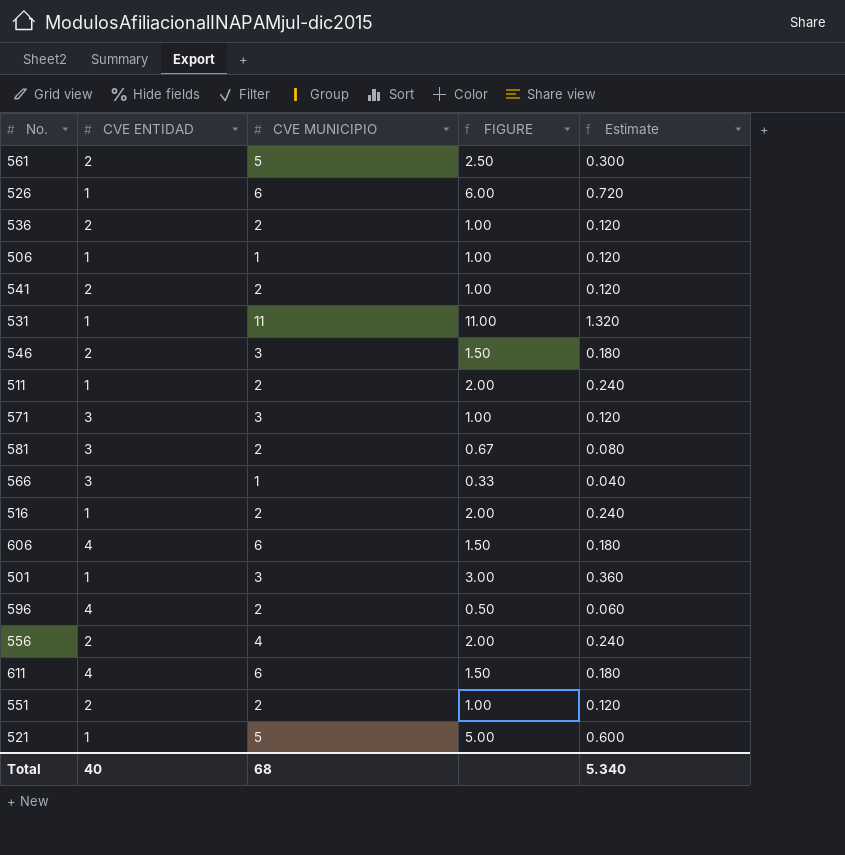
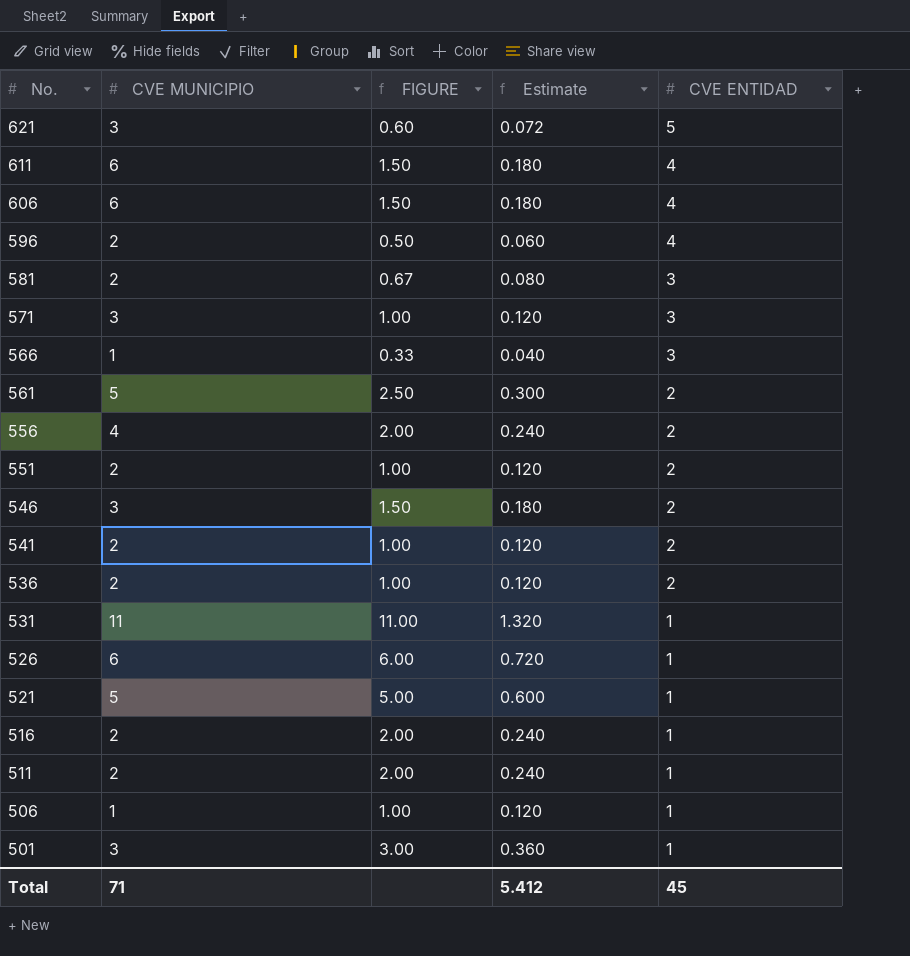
row order: none -> No. descending
column CVE ENTIDAD | position: 2 -> 5
row 621: none -> 3 | 0.60 | 0.072 | 5
Total | CVE MUNICIPIO: 68 -> 71
Total | Estimate: 5.340 -> 5.412
Total | CVE ENTIDAD: 40 -> 45

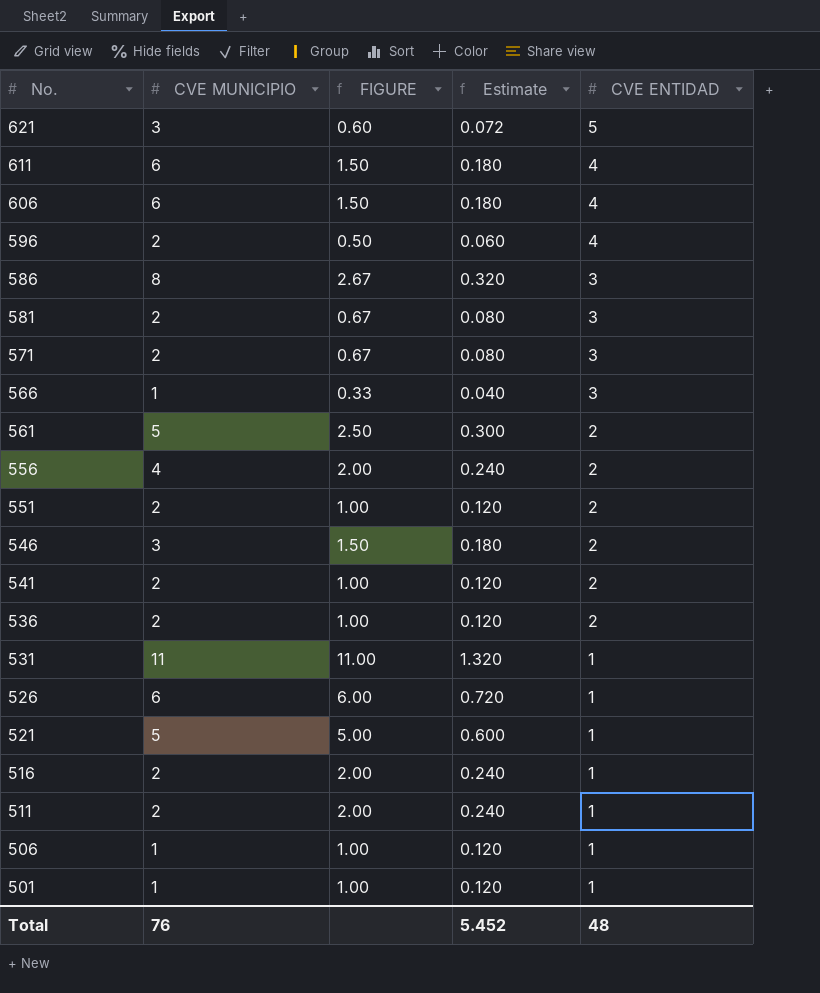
row 586: none -> 8 | 2.67 | 0.320 | 3
571 | CVE MUNICIPIO: 3 -> 2
571 | FIGURE: 1.00 -> 0.67
571 | Estimate: 0.120 -> 0.080
501 | CVE MUNICIPIO: 3 -> 1
501 | FIGURE: 3.00 -> 1.00
501 | Estimate: 0.360 -> 0.120
Total | CVE MUNICIPIO: 71 -> 76
Total | Estimate: 5.412 -> 5.452
Total | CVE ENTIDAD: 45 -> 48

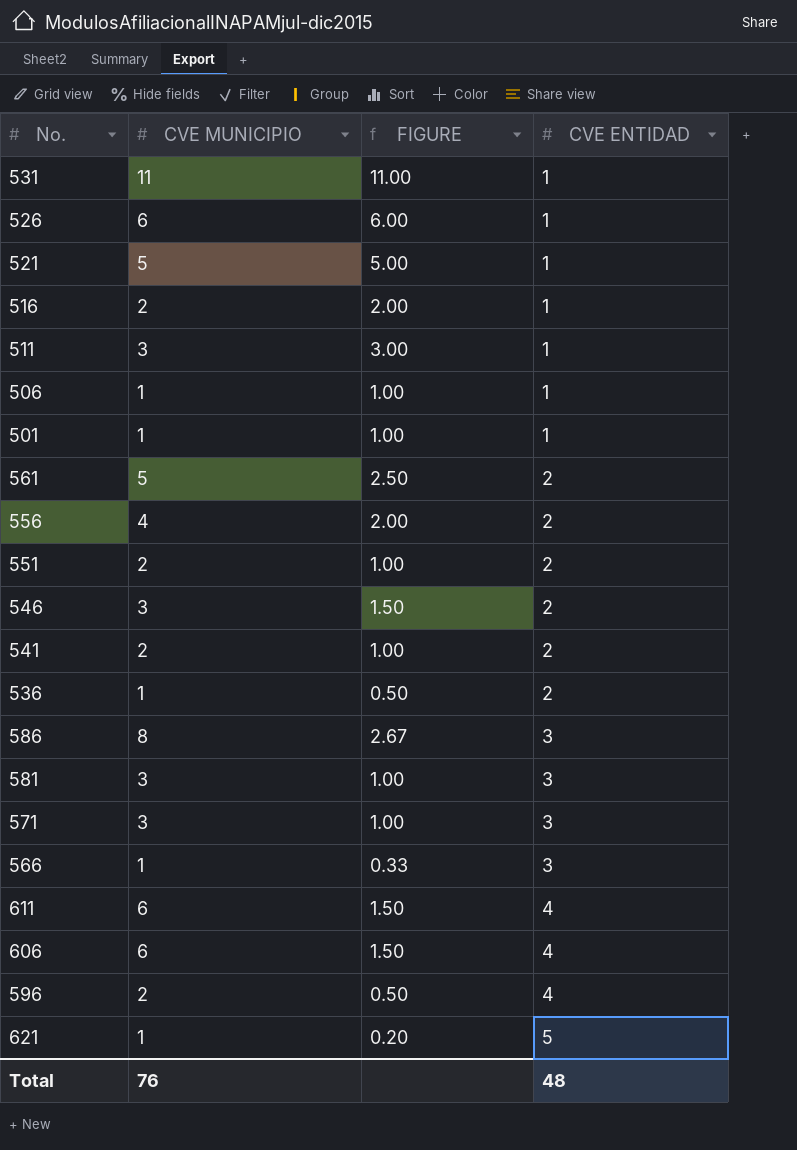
row order: No. descending -> CVE ENTIDAD ascending
column Estimate | formula: [FIGURE] * 0.12 -> none
511 | CVE MUNICIPIO: 2 -> 3
511 | FIGURE: 2.00 -> 3.00
536 | CVE MUNICIPIO: 2 -> 1
536 | FIGURE: 1.00 -> 0.50
581 | CVE MUNICIPIO: 2 -> 3
581 | FIGURE: 0.67 -> 1.00
571 | CVE MUNICIPIO: 2 -> 3
571 | FIGURE: 0.67 -> 1.00
621 | CVE MUNICIPIO: 3 -> 1
621 | FIGURE: 0.60 -> 0.20

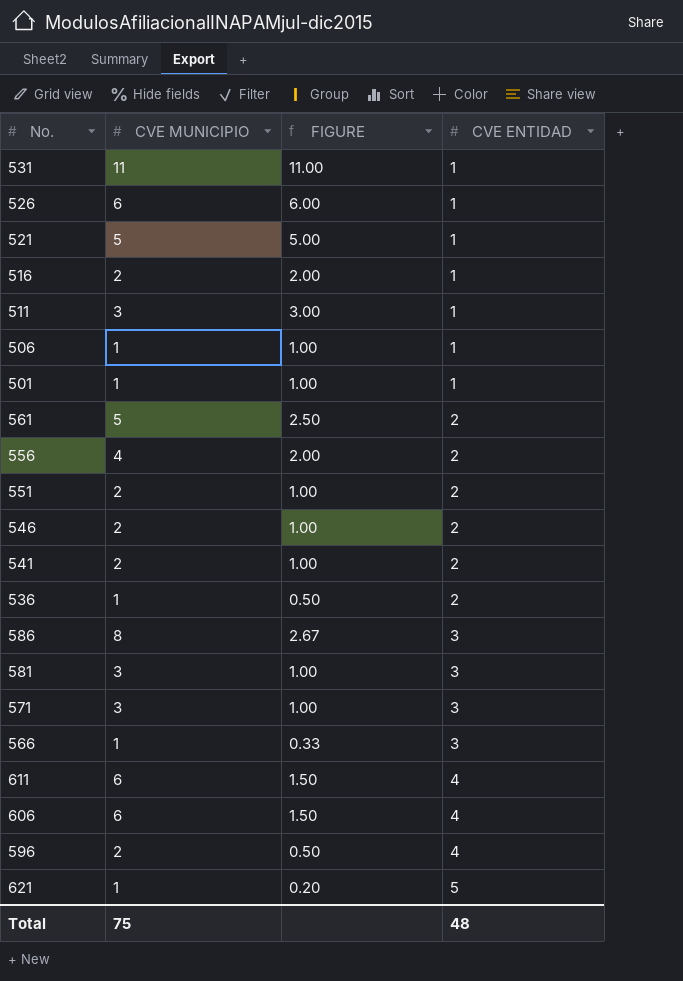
546 | CVE MUNICIPIO: 3 -> 2
546 | FIGURE: 1.50 -> 1.00
Total | CVE MUNICIPIO: 76 -> 75

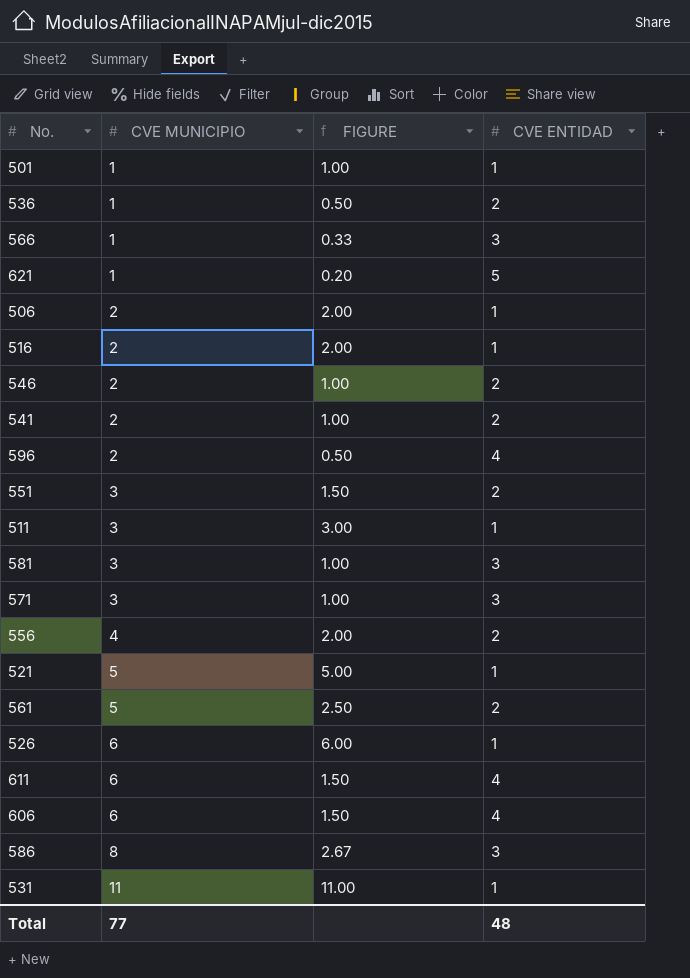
row order: CVE ENTIDAD ascending -> CVE MUNICIPIO ascending
506 | CVE MUNICIPIO: 1 -> 2
506 | FIGURE: 1.00 -> 2.00
551 | CVE MUNICIPIO: 2 -> 3
551 | FIGURE: 1.00 -> 1.50
Total | CVE MUNICIPIO: 75 -> 77

